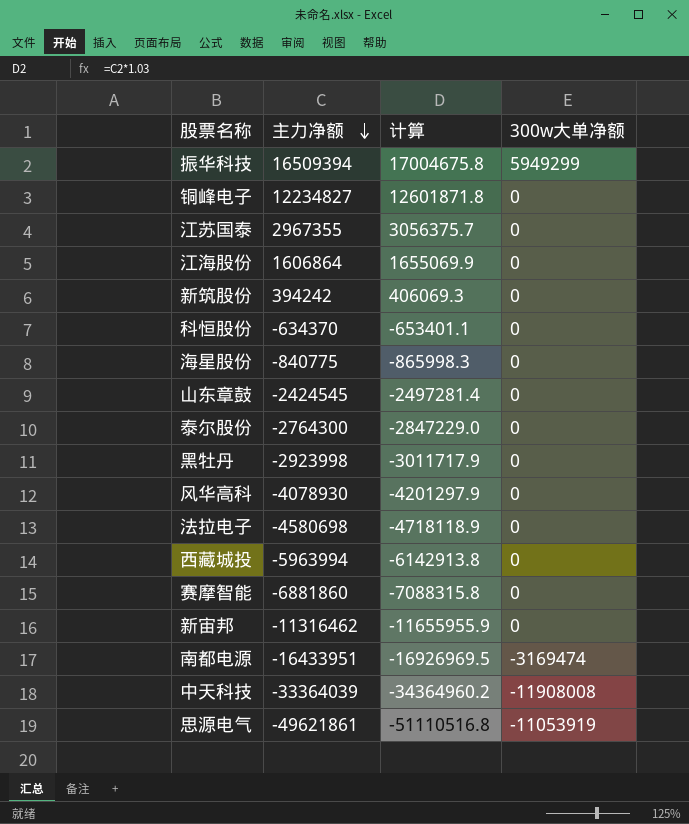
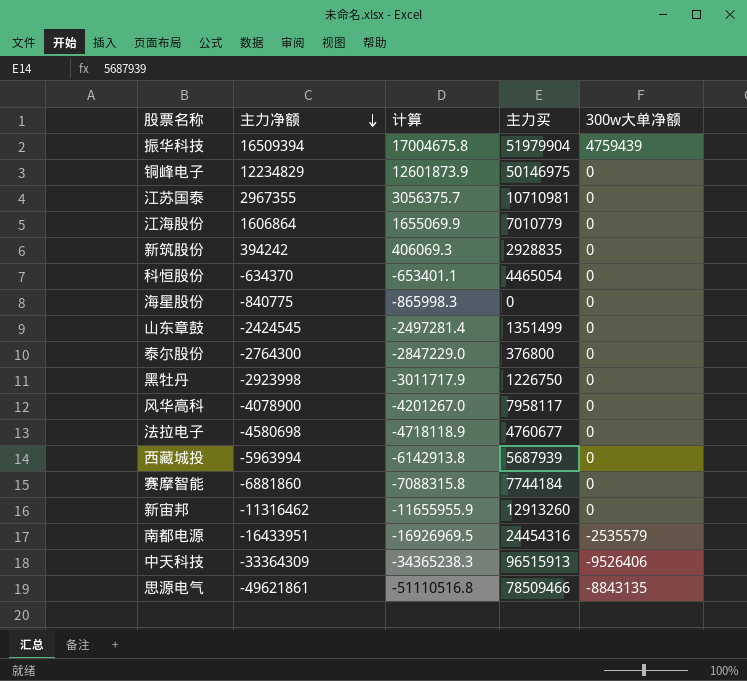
column 主力买 | position: none -> 4
振华科技 | 300w大单净额: 5949299 -> 4759439
铜峰电子 | 主力净额: 12234827 -> 12234829
铜峰电子 | 计算: 12601871.8 -> 12601873.9
风华高科 | 主力净额: -4078930 -> -4078900
风华高科 | 计算: -4201297.9 -> -4201267.0
南都电源 | 300w大单净额: -3169474 -> -2535579
中天科技 | 主力净额: -33364039 -> -33364309
中天科技 | 计算: -34364960.2 -> -34365238.3
中天科技 | 300w大单净额: -11908008 -> -9526406
思源电气 | 300w大单净额: -11053919 -> -8843135

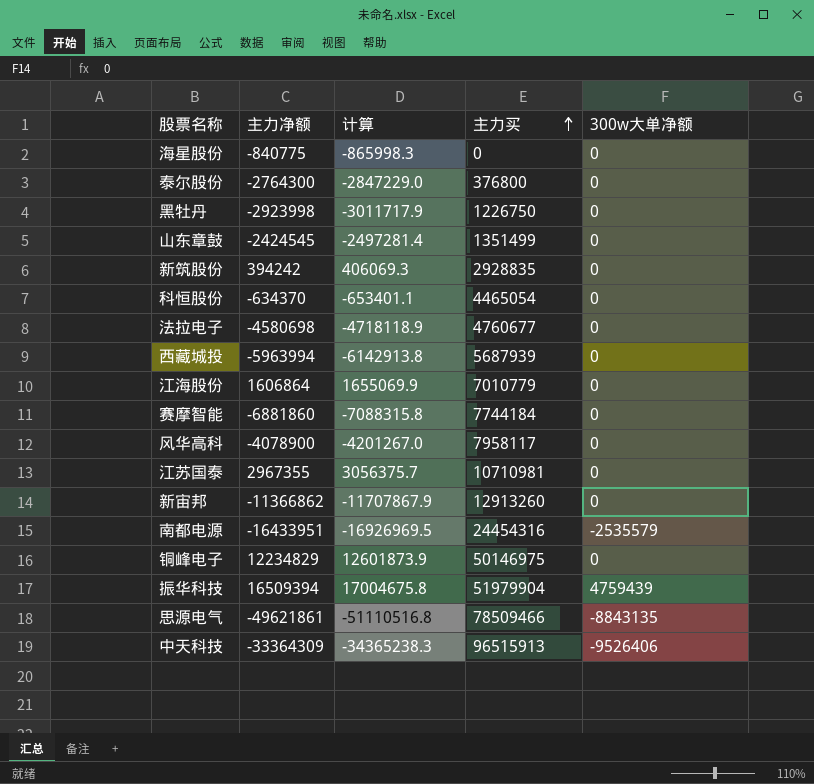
row order: 主力净额 descending -> 主力买 ascending
新宙邦 | 主力净额: -11316462 -> -11366862
新宙邦 | 计算: -11655955.9 -> -11707867.9

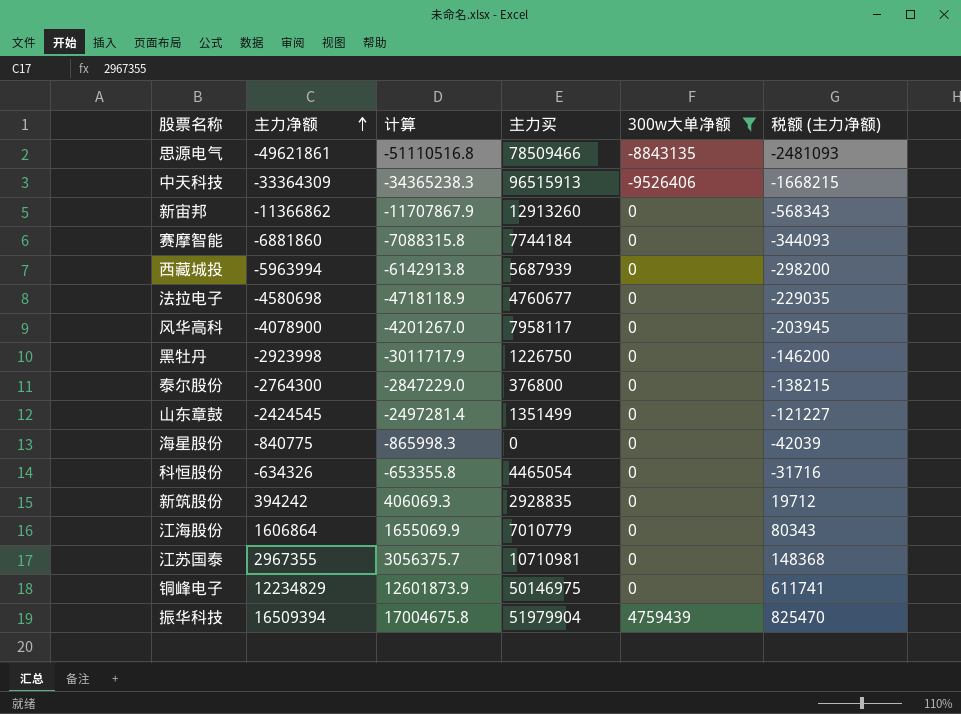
filter: none -> 300w大单净额 != -2535579
row order: 主力买 ascending -> 主力净额 ascending
column 税额 (主力净额) | formula: none -> [主力净额] * 0.05
科恒股份 | 主力净额: -634370 -> -634326
科恒股份 | 计算: -653401.1 -> -653355.8

